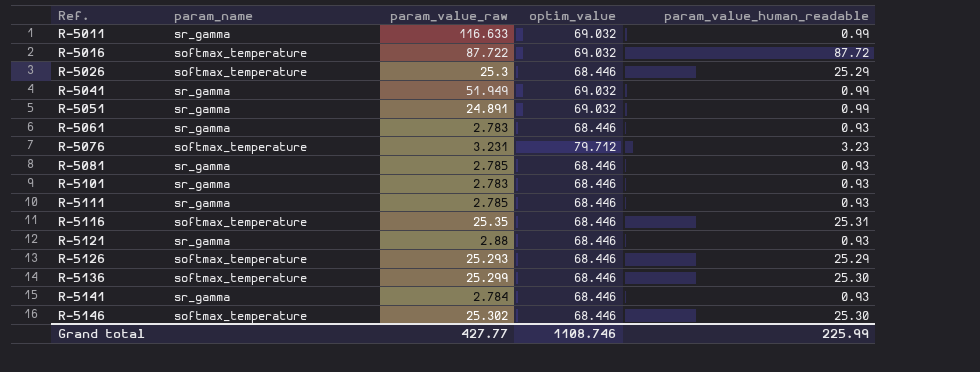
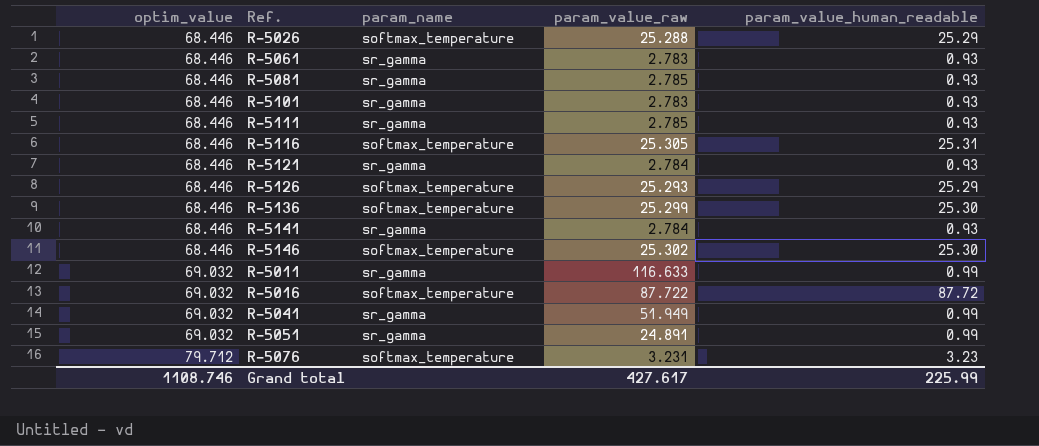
row order: Ref. ascending -> optim_value ascending
column optim_value | position: 4 -> 1
R-5026 | param_value_raw: 25.3 -> 25.288
R-5116 | param_value_raw: 25.35 -> 25.305
R-5121 | param_value_raw: 2.88 -> 2.784
Grand total | param_value_raw: 427.77 -> 427.617

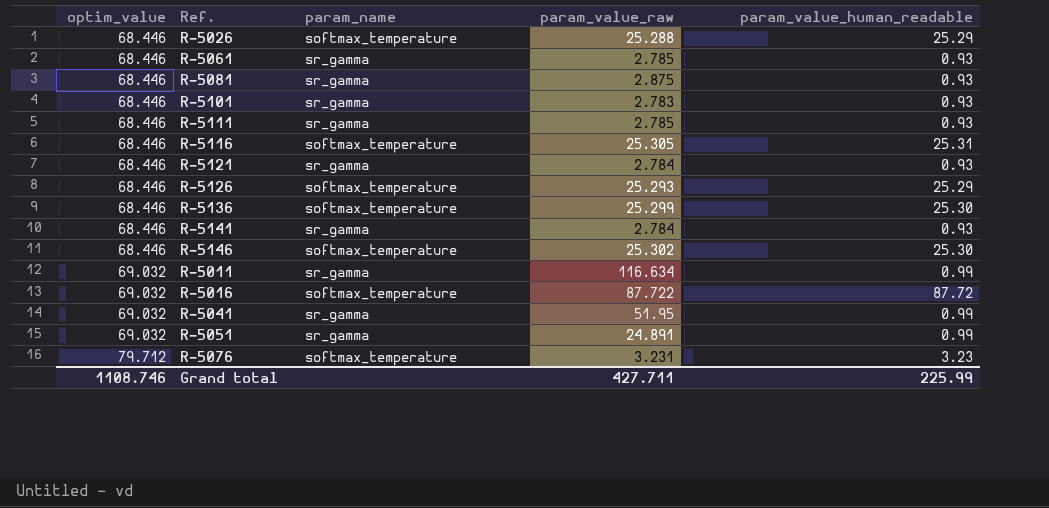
R-5061 | param_value_raw: 2.783 -> 2.785
R-5081 | param_value_raw: 2.785 -> 2.875
R-5011 | param_value_raw: 116.633 -> 116.634
R-5041 | param_value_raw: 51.949 -> 51.95
Grand total | param_value_raw: 427.617 -> 427.711

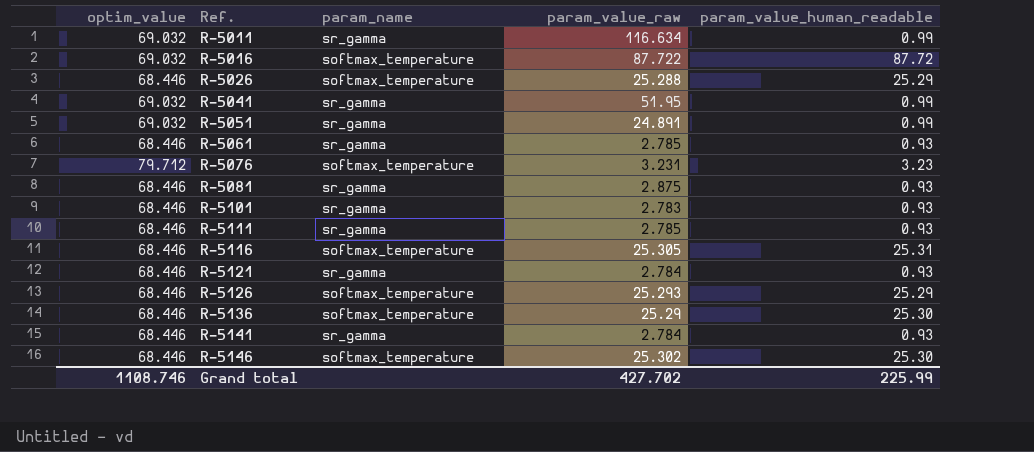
row order: optim_value ascending -> Ref. ascending
R-5136 | param_value_raw: 25.299 -> 25.29
Grand total | param_value_raw: 427.711 -> 427.702

